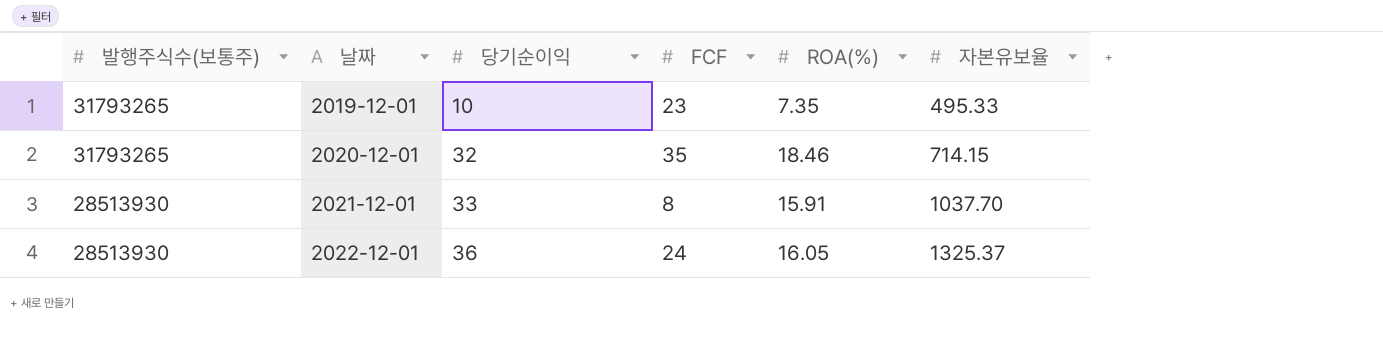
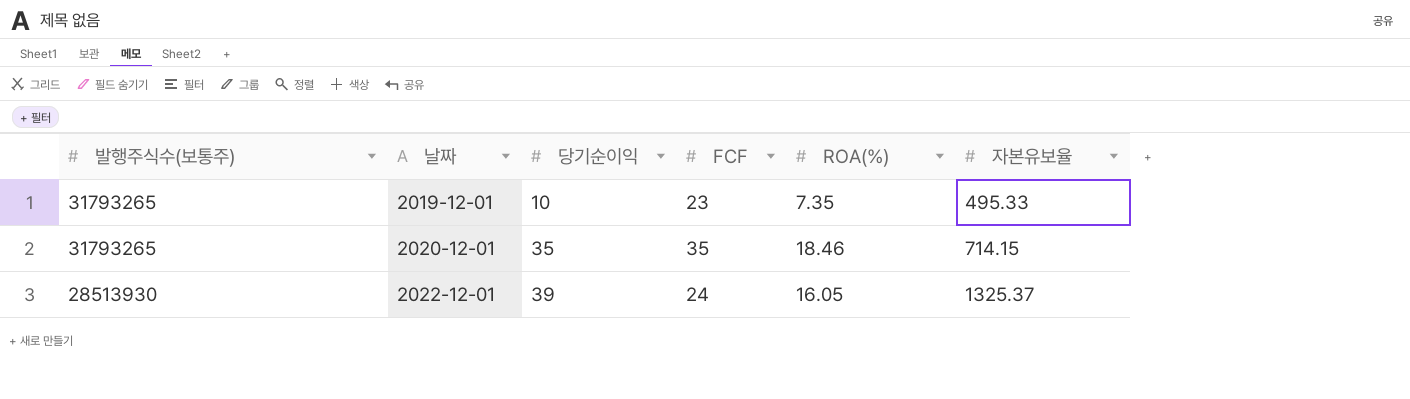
row 2021-12-01: 28513930 | 33 | 8 | 15.91 | 1037.70 -> none
2020-12-01 | 당기순이익: 32 -> 35
2022-12-01 | 당기순이익: 36 -> 39

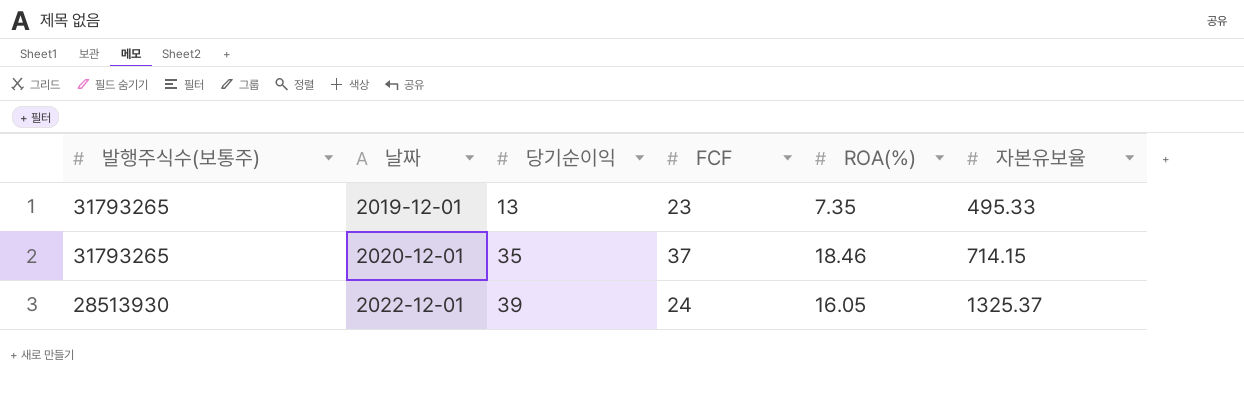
2019-12-01 | 당기순이익: 10 -> 13
2020-12-01 | FCF: 35 -> 37

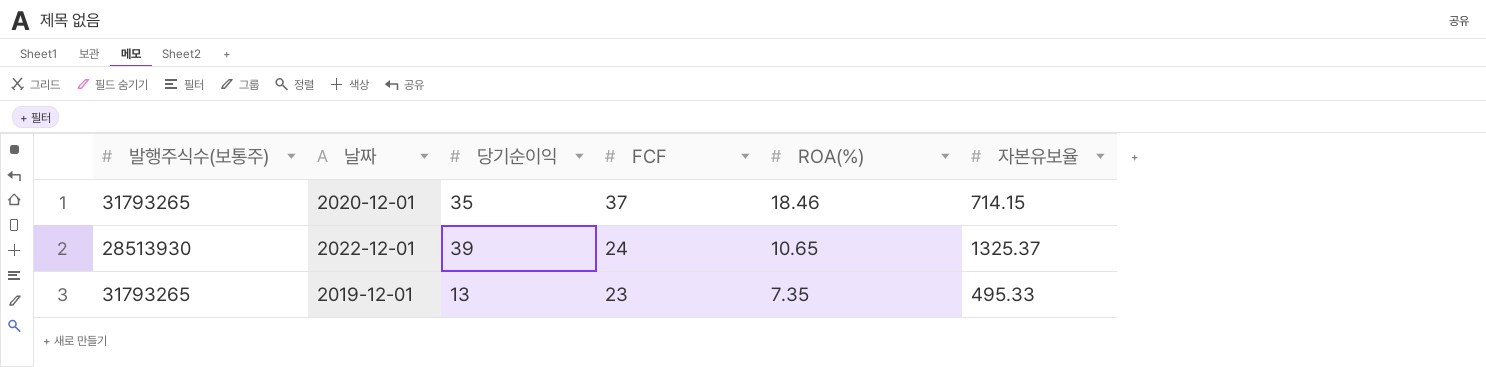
row order: 발행주식수(보통주) descending -> FCF descending
2022-12-01 | ROA(%): 16.05 -> 10.65

